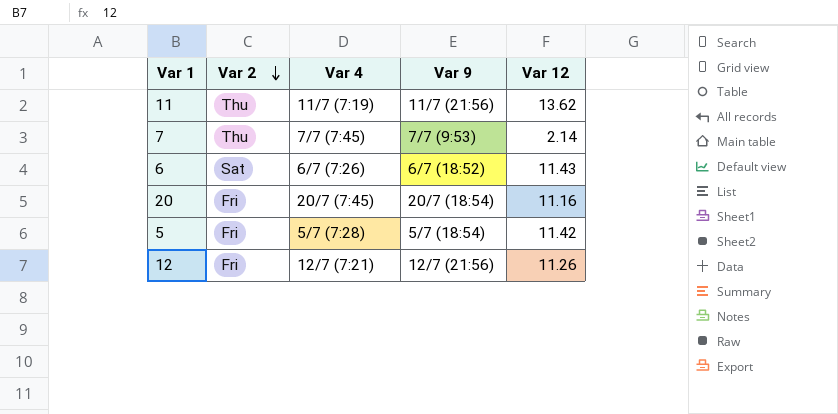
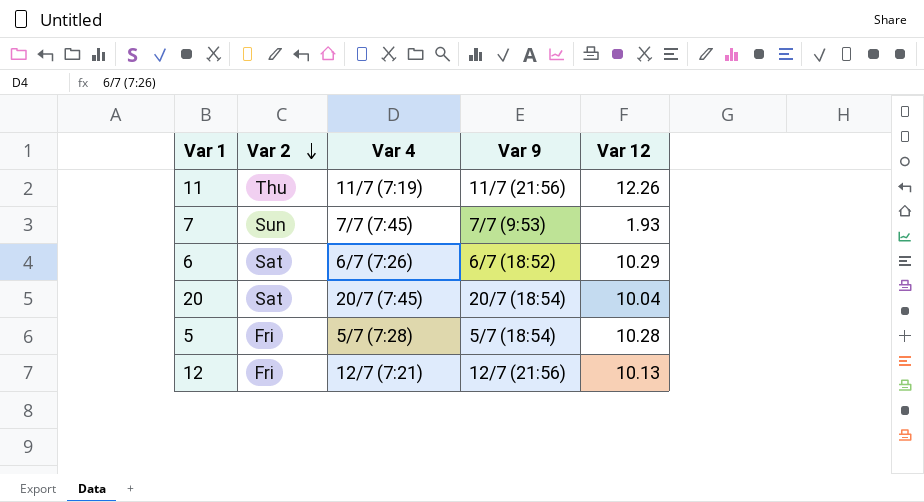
11 | Var 12: 13.62 -> 12.26
7 | Var 2: Thu -> Sun
7 | Var 12: 2.14 -> 1.93
6 | Var 12: 11.43 -> 10.29
20 | Var 2: Fri -> Sat
20 | Var 12: 11.16 -> 10.04
5 | Var 12: 11.42 -> 10.28
12 | Var 12: 11.26 -> 10.13

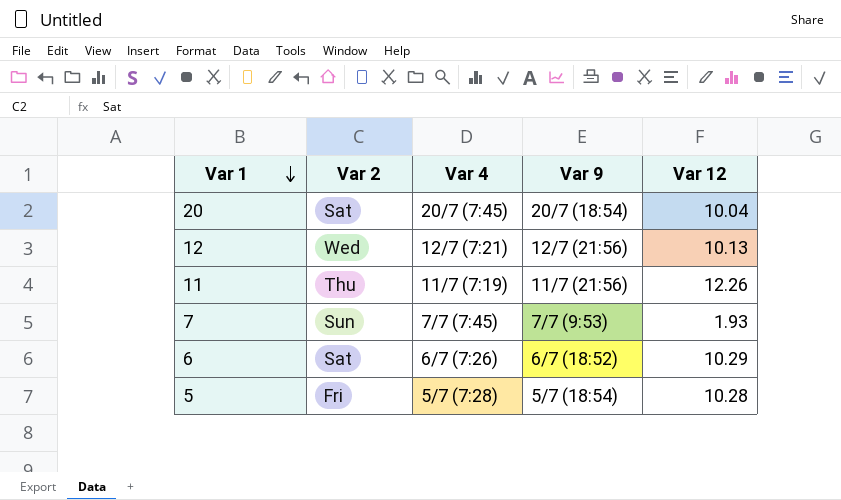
row order: Var 2 descending -> Var 1 descending
12 | Var 2: Fri -> Wed

